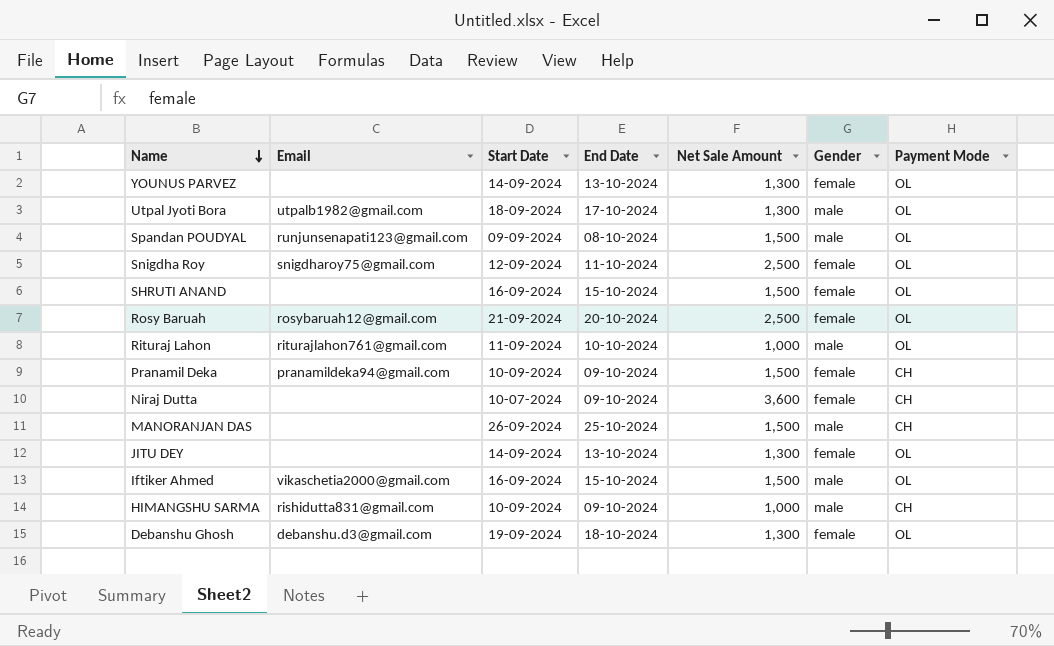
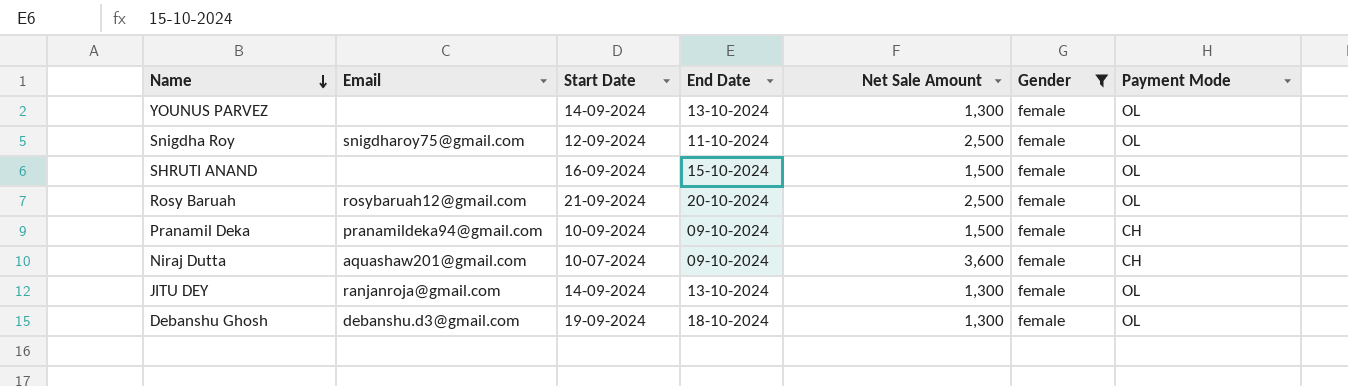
filter: none -> Gender = female
Niraj Dutta | Email: none -> aquashaw201@gmail.com
JITU DEY | Email: none -> ranjanroja@gmail.com

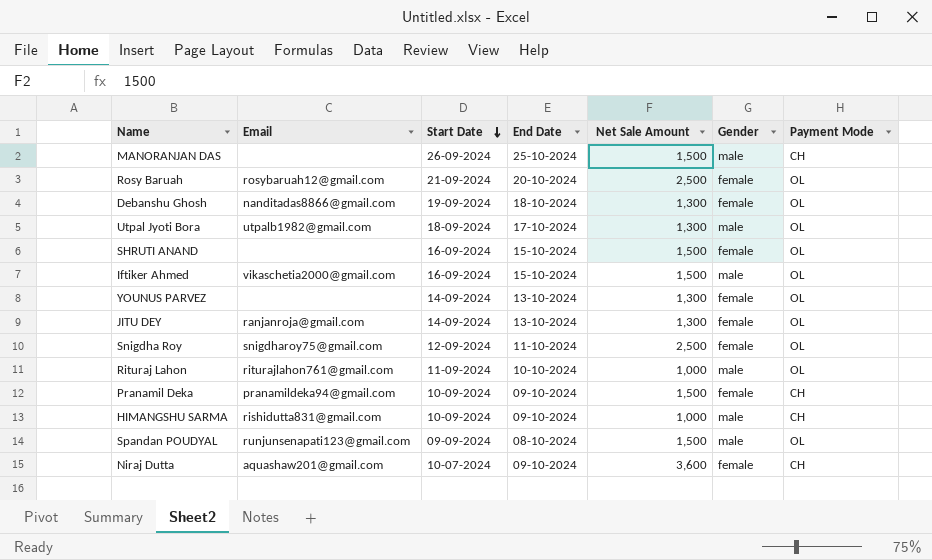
filter: Gender = female -> none
row order: Name descending -> Start Date descending
Debanshu Ghosh | Email: debanshu.d3@gmail.com -> nanditadas8866@gmail.com

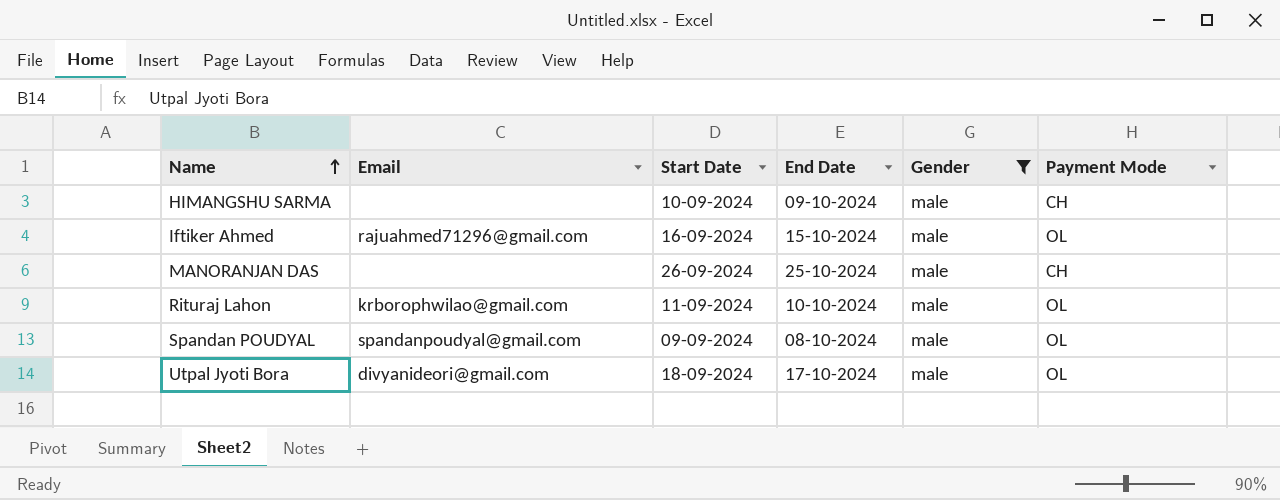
filter: none -> Gender = male
row order: Start Date descending -> Name ascending
column Net Sale Amount | position: 5 -> none
HIMANGSHU SARMA | Email: rishidutta831@gmail.com -> none
Iftiker Ahmed | Email: vikaschetia2000@gmail.com -> rajuahmed71296@gmail.com
Rituraj Lahon | Email: riturajlahon761@gmail.com -> krborophwilao@gmail.com
Spandan POUDYAL | Email: runjunsenapati123@gmail.com -> spandanpoudyal@gmail.com
Utpal Jyoti Bora | Email: utpalb1982@gmail.com -> divyanideori@gmail.com

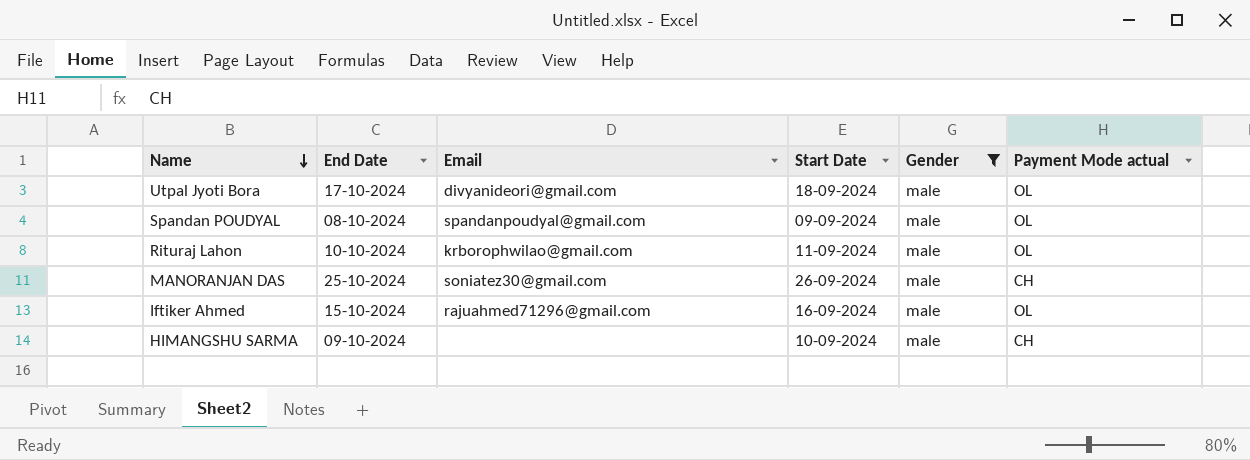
row order: Name ascending -> Name descending
column End Date | position: 4 -> 2
column name: Payment Mode -> Payment Mode actual
MANORANJAN DAS | Email: none -> soniatez30@gmail.com

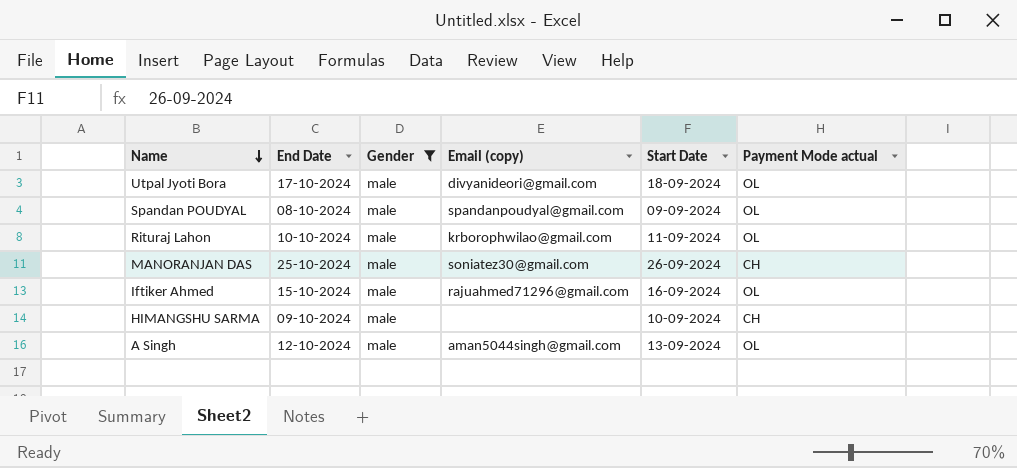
column Gender | position: 5 -> 3
column name: Email -> Email (copy)
row A Singh: none -> 12-10-2024 | male | aman5044singh@gmail.com | 13-09-2024 | OL

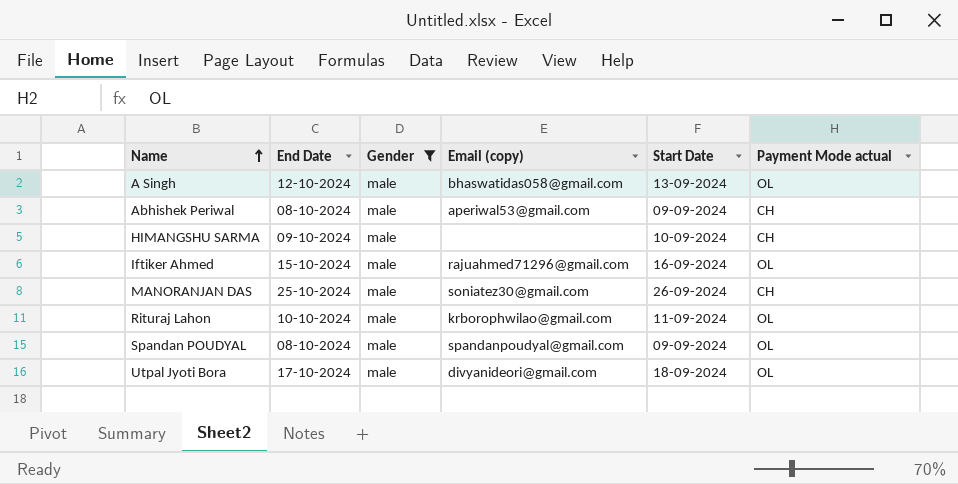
row order: Name descending -> Name ascending
A Singh | Email (copy): aman5044singh@gmail.com -> bhaswatidas058@gmail.com
row Abhishek Periwal: none -> 08-10-2024 | male | aperiwal53@gmail.com | 09-09-2024 | CH

